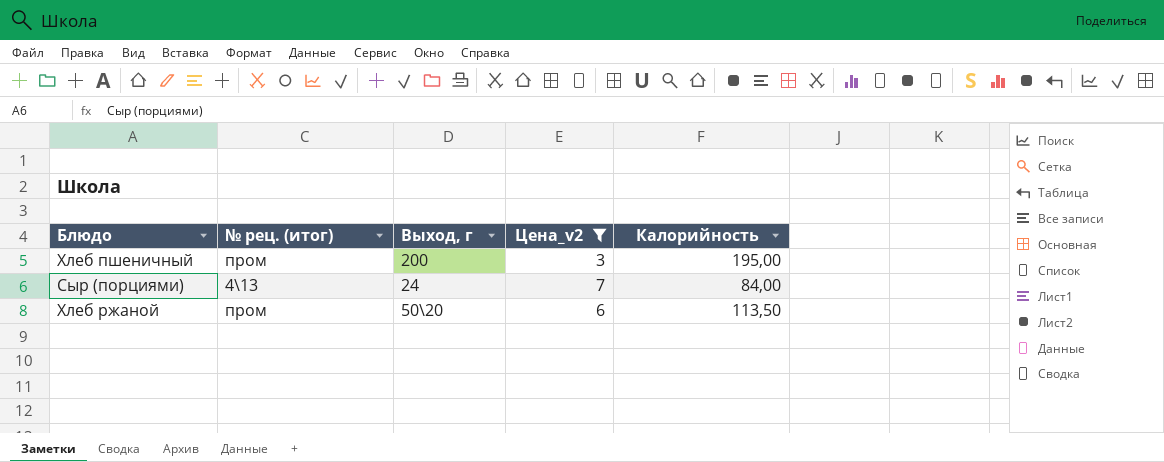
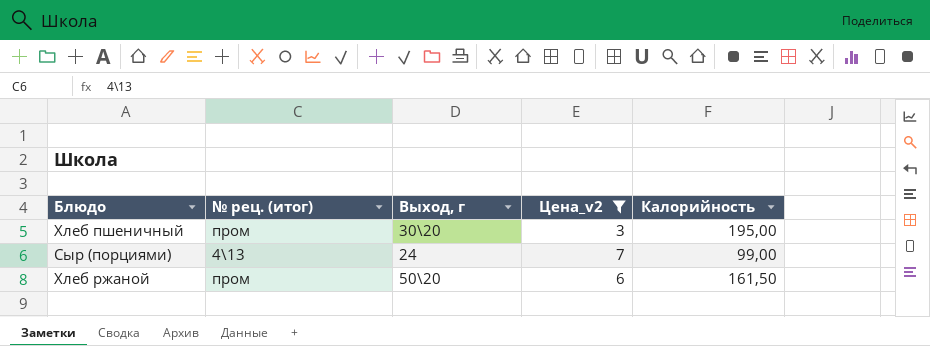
Хлеб пшеничный | Выход, г: 200 -> 30\20
Сыр (порциями) | Калорийность: 84,00 -> 99,00
Хлеб ржаной | Калорийность: 113,50 -> 161,50

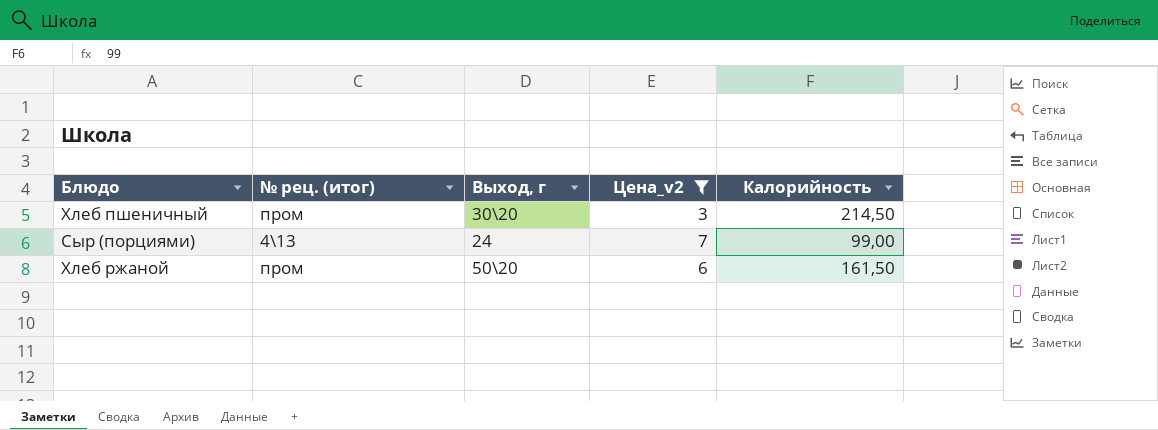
Хлеб пшеничный | Калорийность: 195,00 -> 214,50

